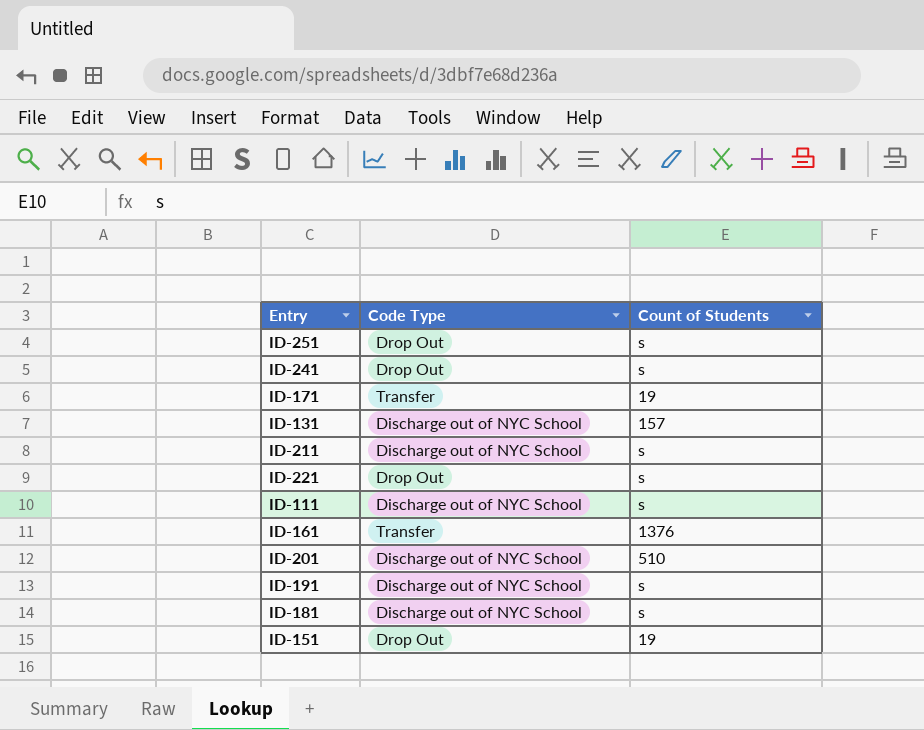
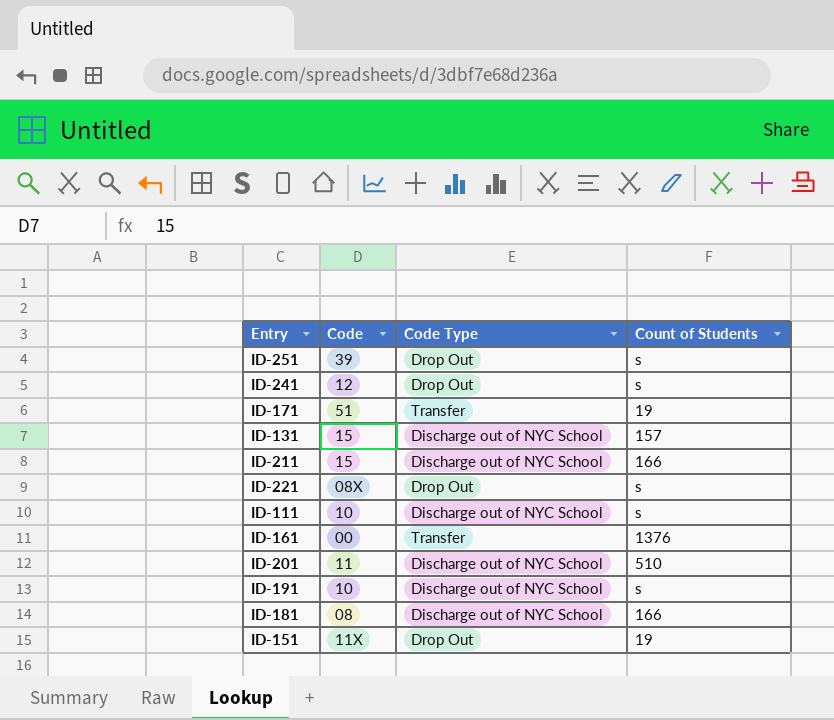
column Code | position: none -> 2
ID-211 | Count of Students: s -> 166
ID-181 | Count of Students: s -> 166

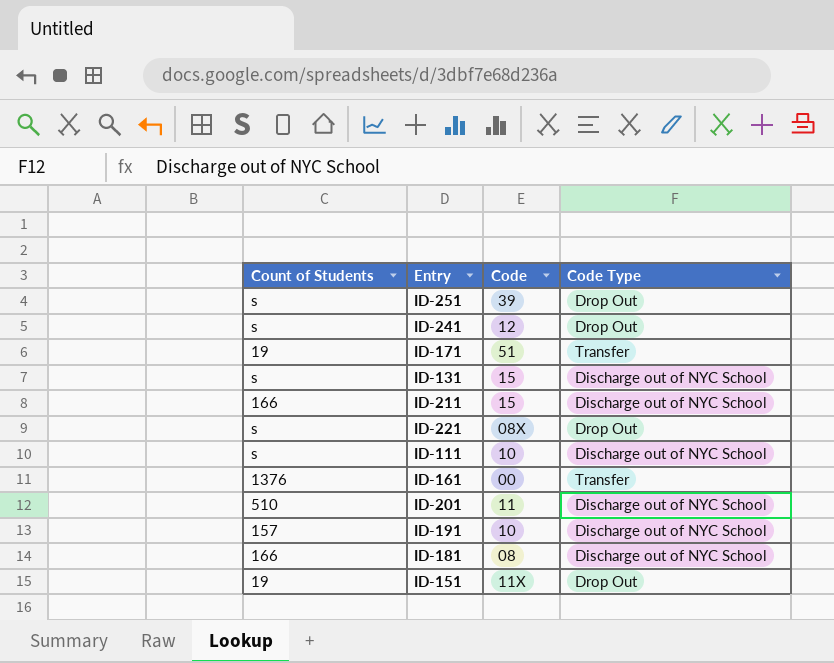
column Count of Students | position: 4 -> 1
ID-131 | Count of Students: 157 -> s
ID-191 | Count of Students: s -> 157

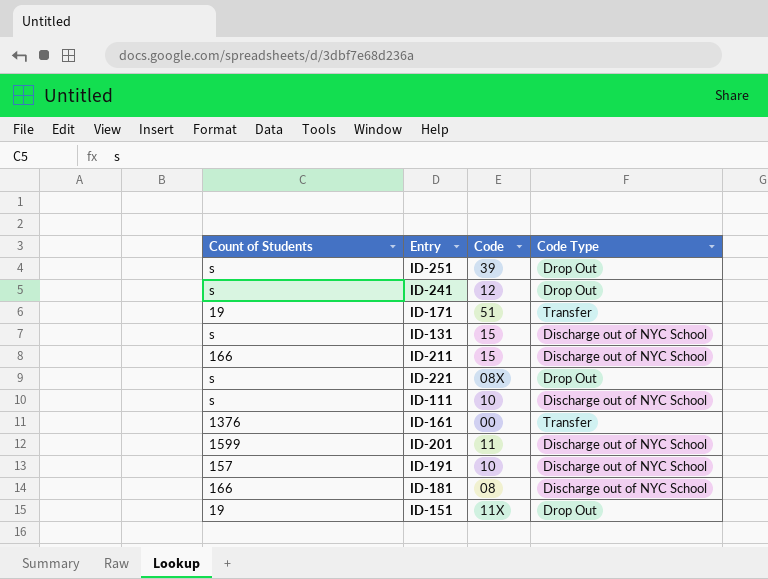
ID-201 | Count of Students: 510 -> 1599

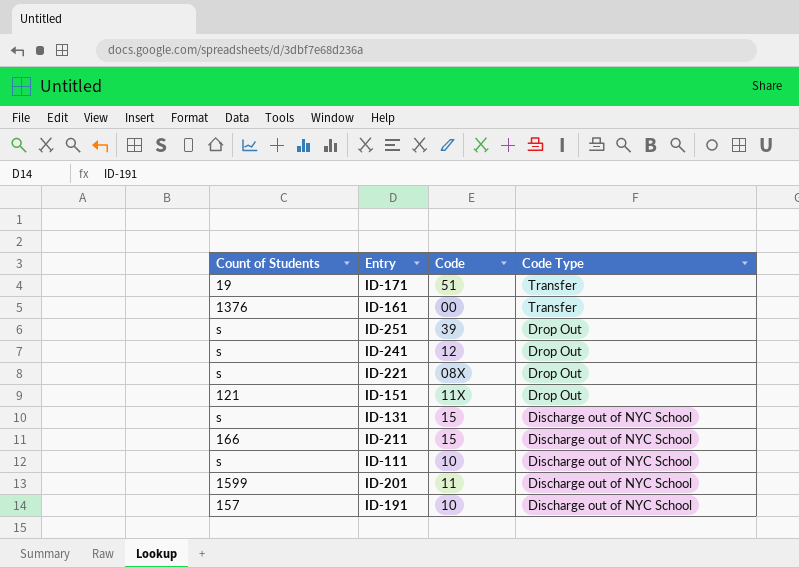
row order: none -> Code Type descending
row ID-181: 166 | 08 | Discharge out of NYC School -> none
ID-151 | Count of Students: 19 -> 121

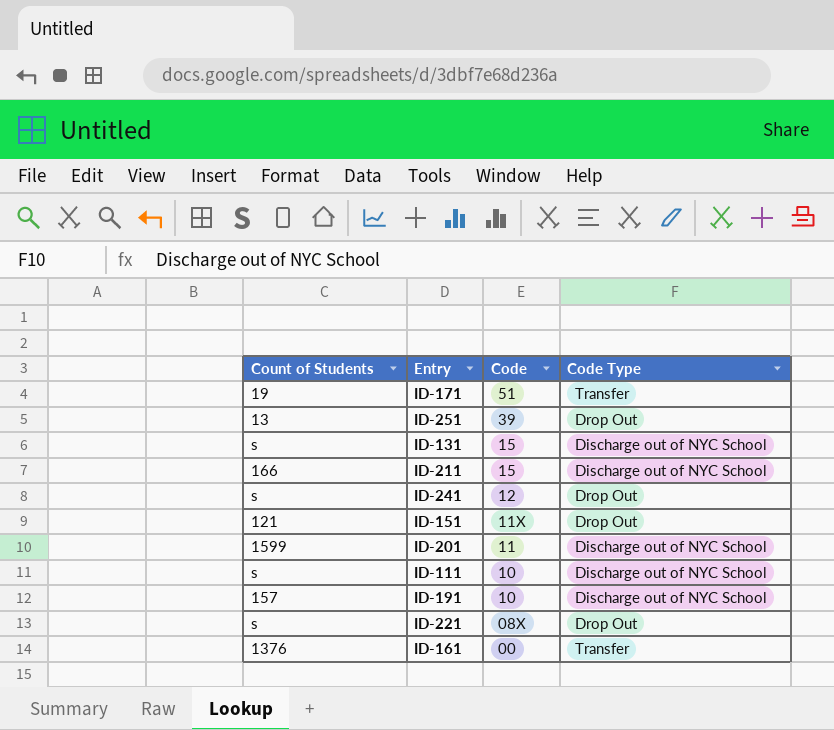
row order: Code Type descending -> Code descending
ID-251 | Count of Students: s -> 13

